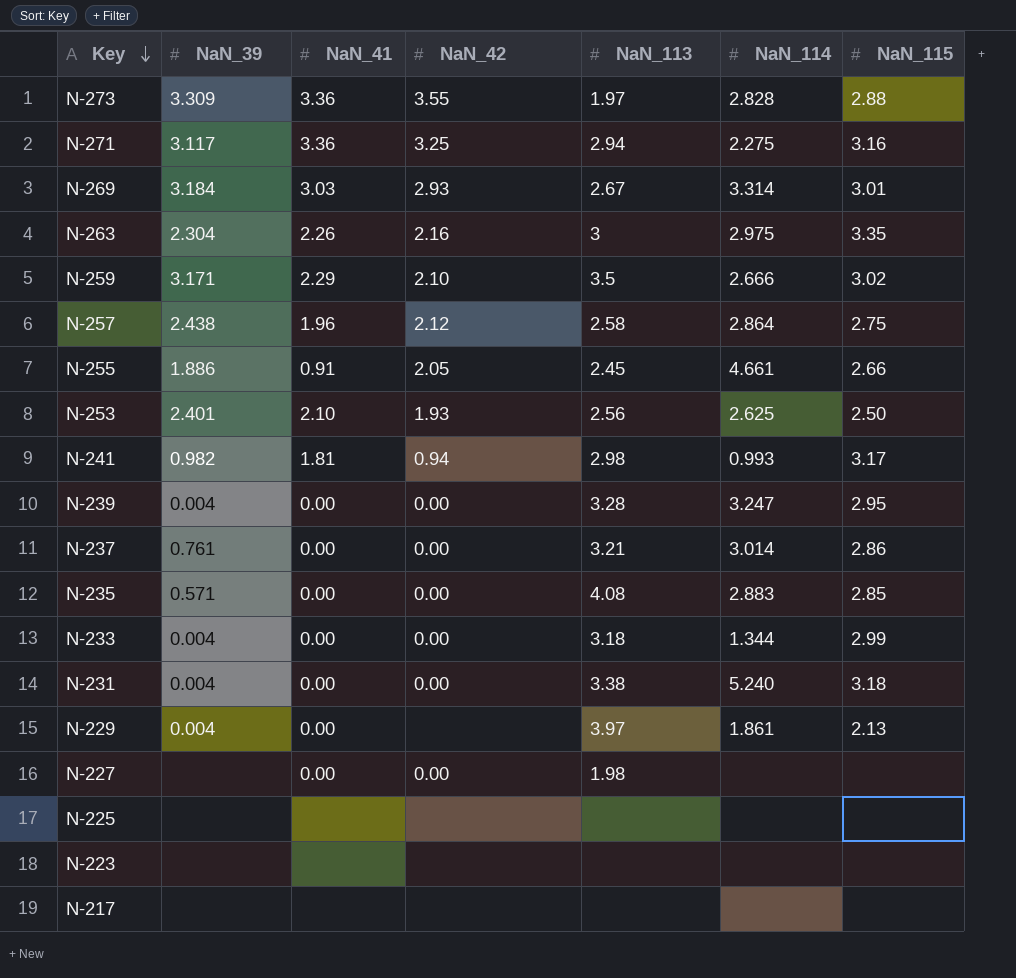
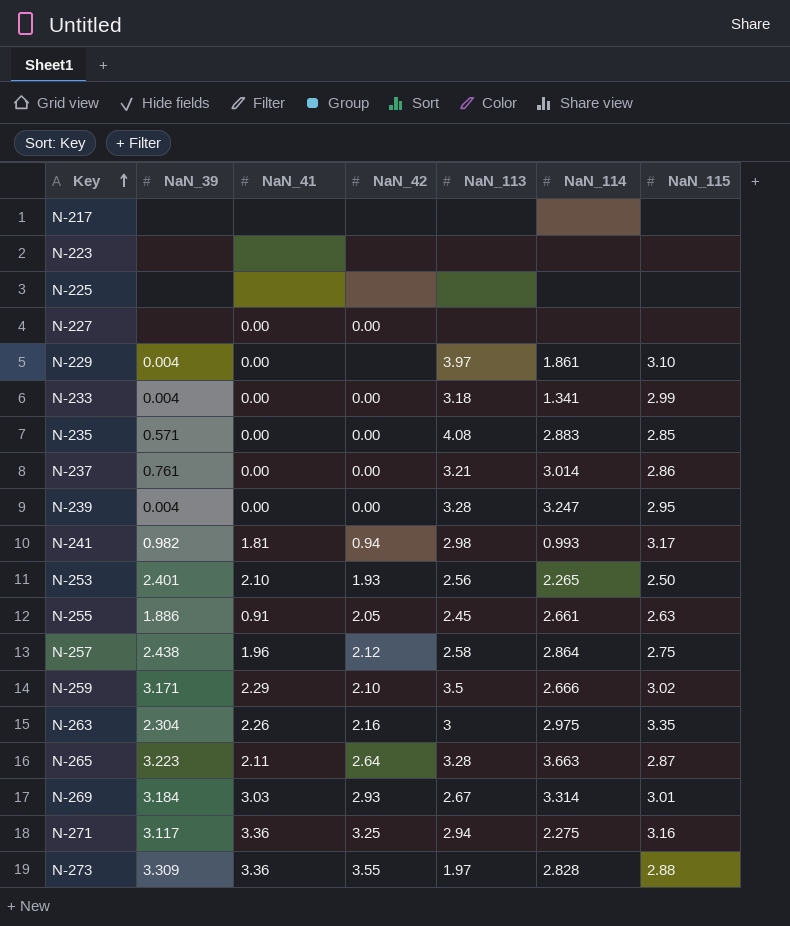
row order: Key descending -> Key ascending
row N-231: 0.004 | 0.00 | 0.00 | 3.38 | 5.240 | 3.18 -> none
N-227 | NaN_113: 1.98 -> none
N-229 | NaN_115: 2.13 -> 3.10
N-233 | NaN_114: 1.344 -> 1.341
N-253 | NaN_114: 2.625 -> 2.265
N-255 | NaN_114: 4.661 -> 2.661
N-255 | NaN_115: 2.66 -> 2.63
row N-265: none -> 3.223 | 2.11 | 2.64 | 3.28 | 3.663 | 2.87

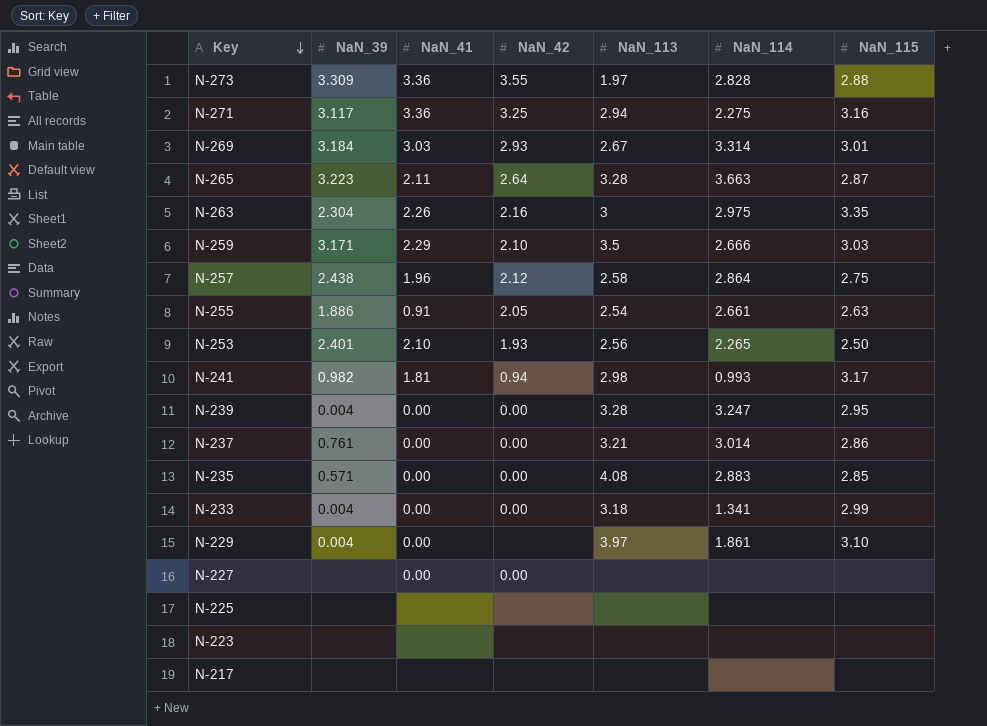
row order: Key ascending -> Key descending
N-259 | NaN_115: 3.02 -> 3.03
N-255 | NaN_113: 2.45 -> 2.54

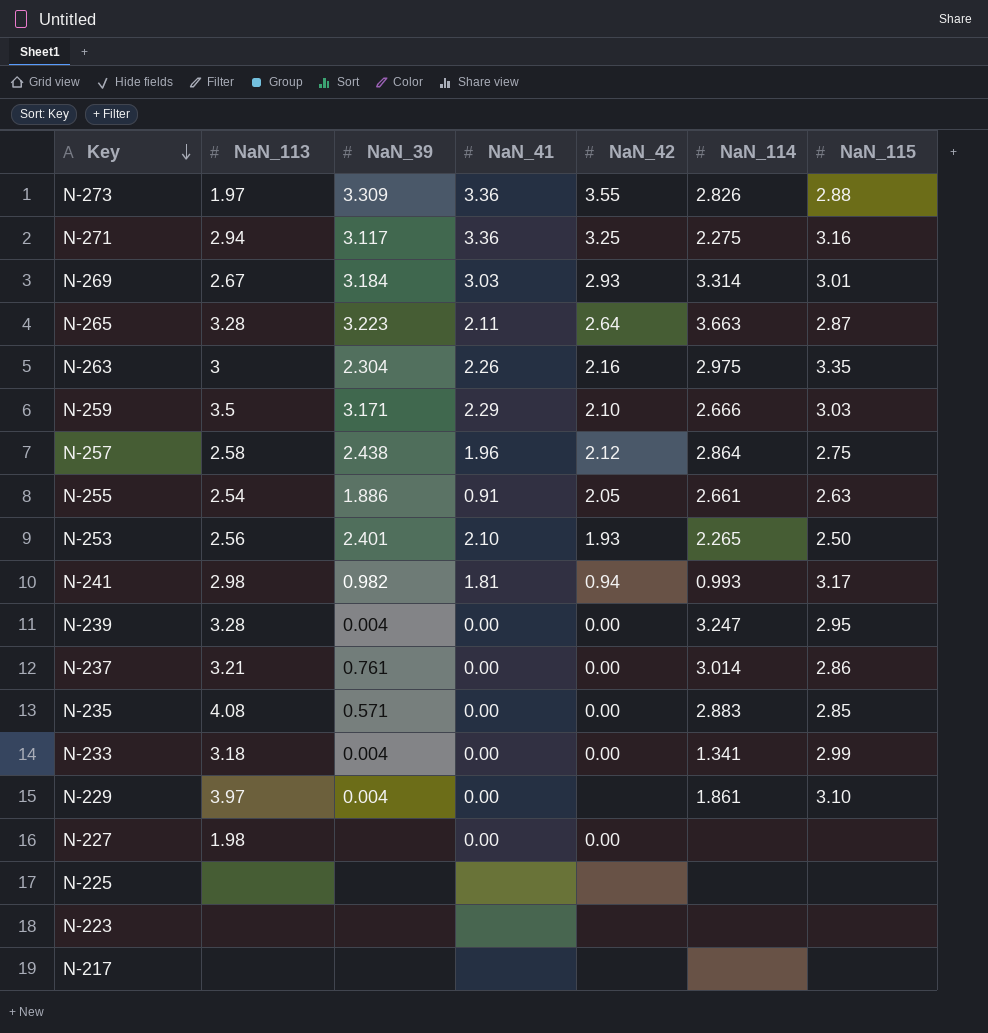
column NaN_113 | position: 5 -> 2
N-273 | NaN_114: 2.828 -> 2.826
N-227 | NaN_113: none -> 1.98

